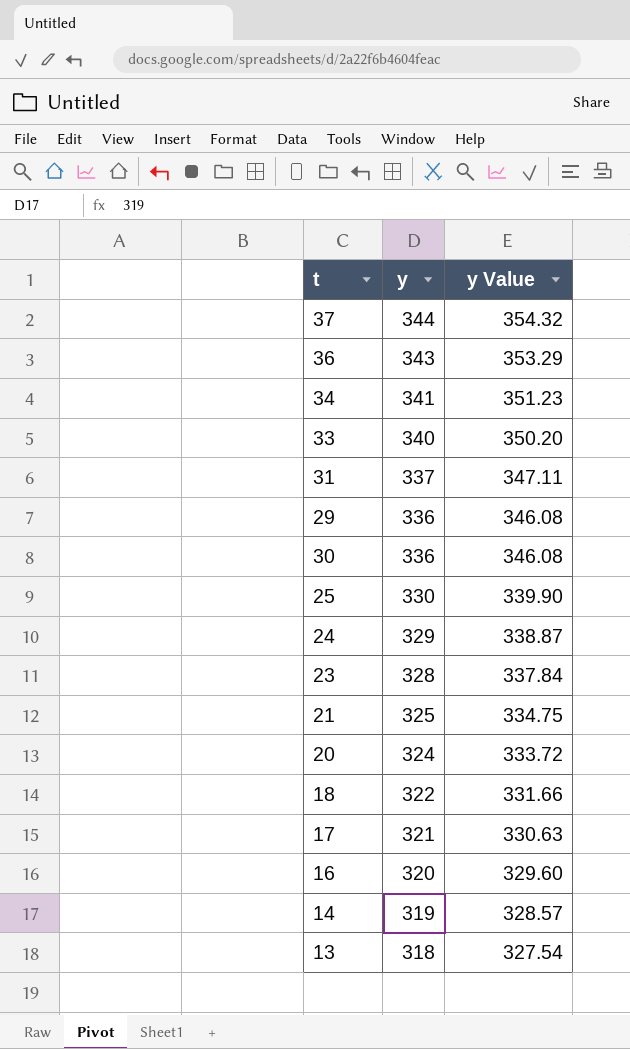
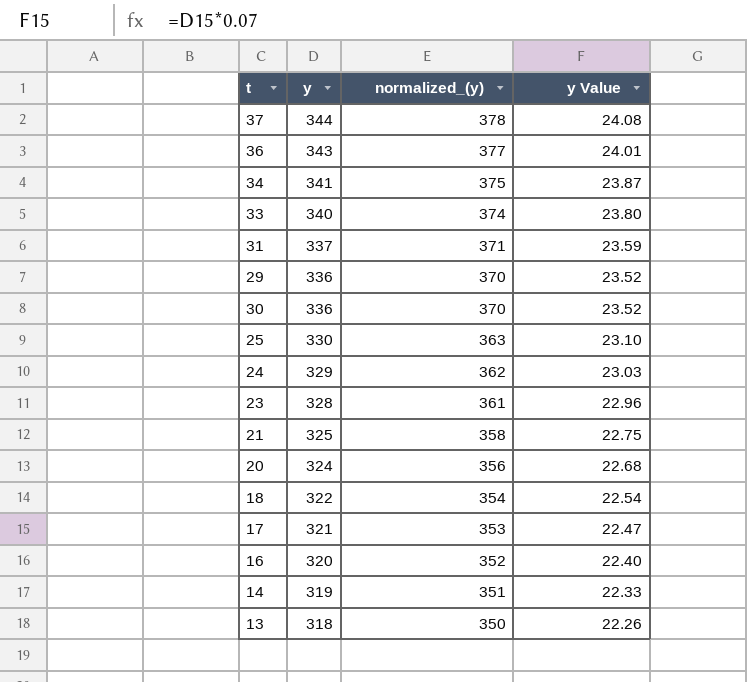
column normalized_(y) | formula: none -> [y] * 1.1
column y Value | formula: [y] * 1.03 -> [y] * 0.07

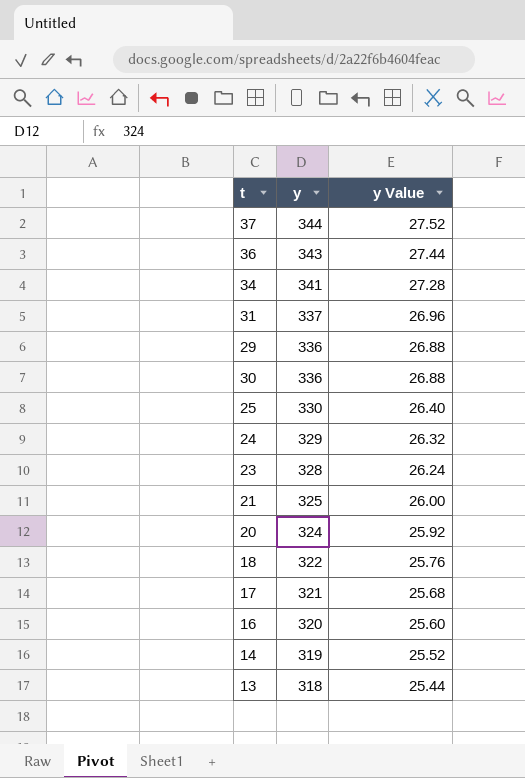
column normalized_(y) | formula: [y] * 1.1 -> none
column y Value | formula: [y] * 0.07 -> [y] * 0.08
row 33: 340 | 374 | 23.80 -> none

